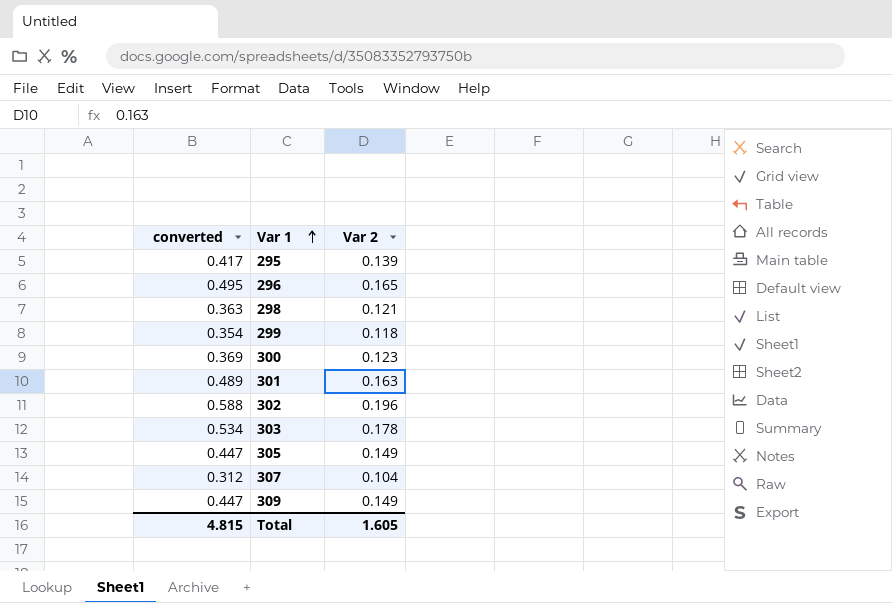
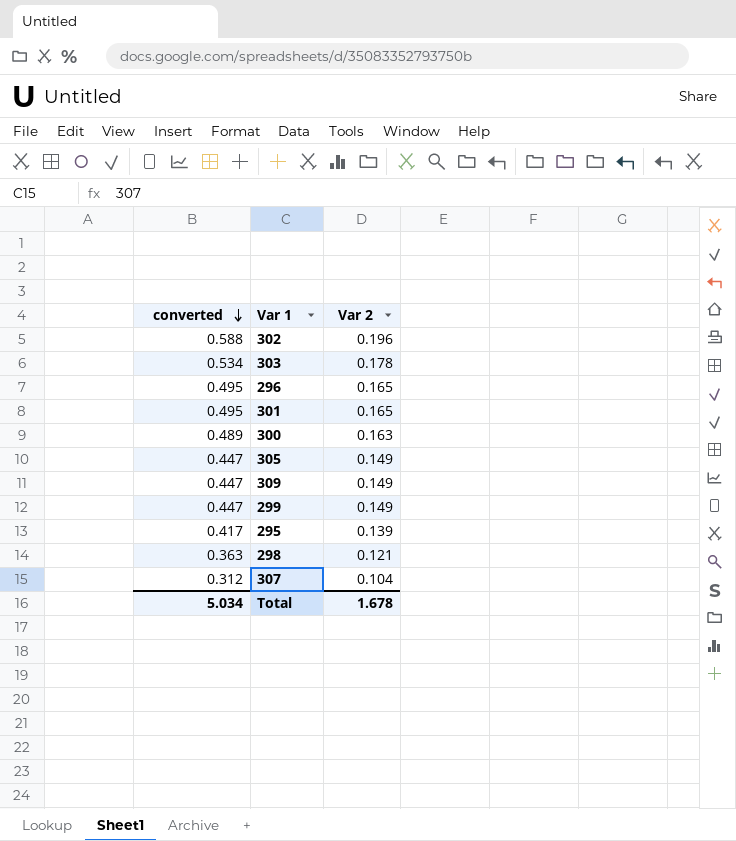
row order: Var 1 ascending -> converted descending
301 | converted: 0.489 -> 0.495
301 | Var 2: 0.163 -> 0.165
300 | converted: 0.369 -> 0.489
300 | Var 2: 0.123 -> 0.163
299 | converted: 0.354 -> 0.447
299 | Var 2: 0.118 -> 0.149
Total | converted: 4.815 -> 5.034
Total | Var 2: 1.605 -> 1.678

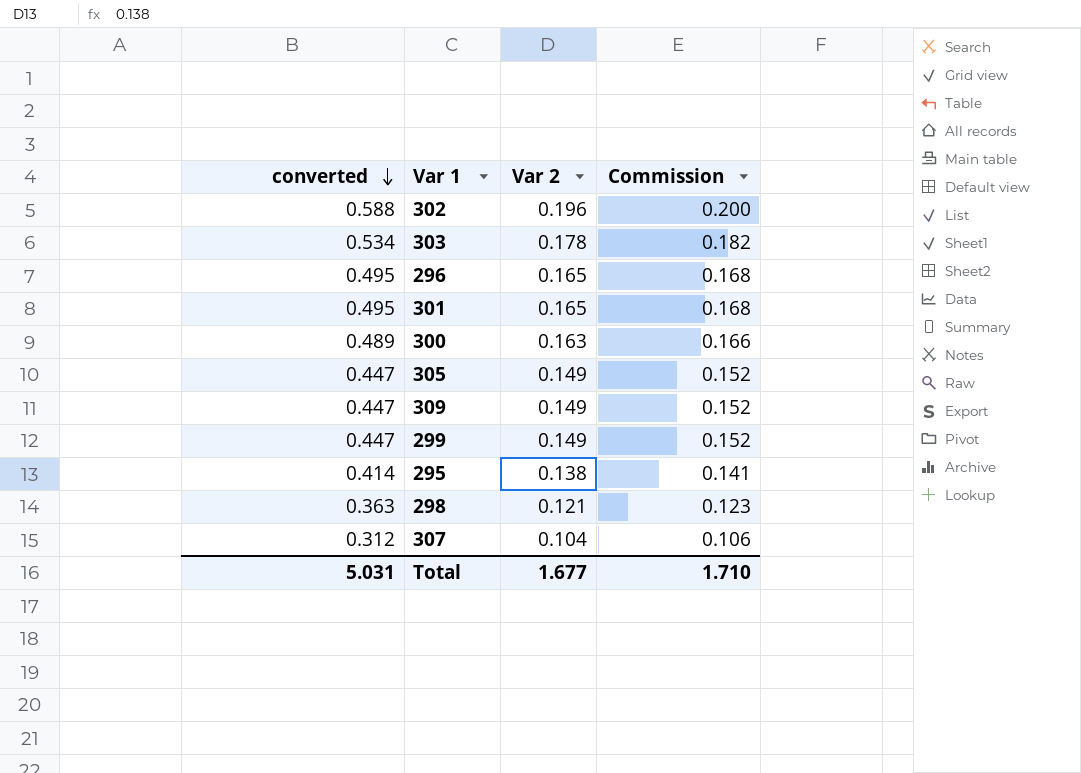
column Commission | formula: none -> [Var 2] * 1.02
295 | converted: 0.417 -> 0.414
295 | Var 2: 0.139 -> 0.138
Total | converted: 5.034 -> 5.031
Total | Var 2: 1.678 -> 1.677

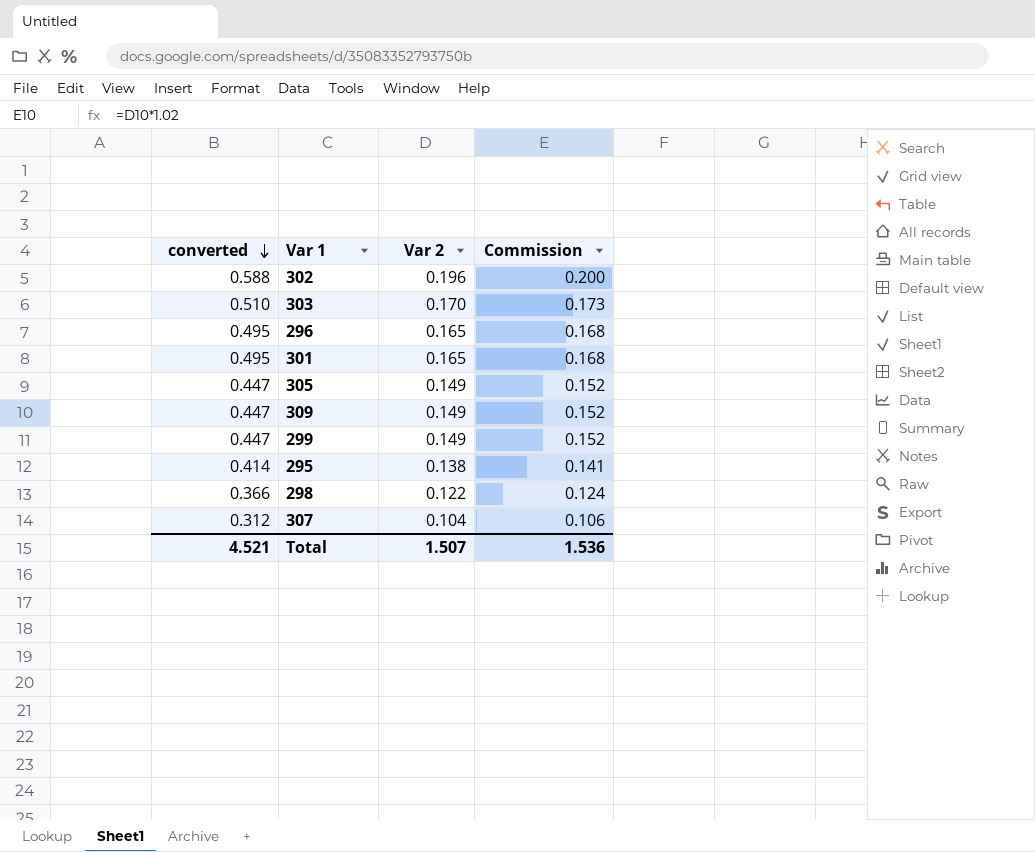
row 300: 0.489 | 0.163 | 0.166 -> none
303 | converted: 0.534 -> 0.510
303 | Var 2: 0.178 -> 0.170
303 | Commission: 0.182 -> 0.173
298 | converted: 0.363 -> 0.366
298 | Var 2: 0.121 -> 0.122
298 | Commission: 0.123 -> 0.124
Total | converted: 5.031 -> 4.521
Total | Var 2: 1.677 -> 1.507
Total | Commission: 1.710 -> 1.536

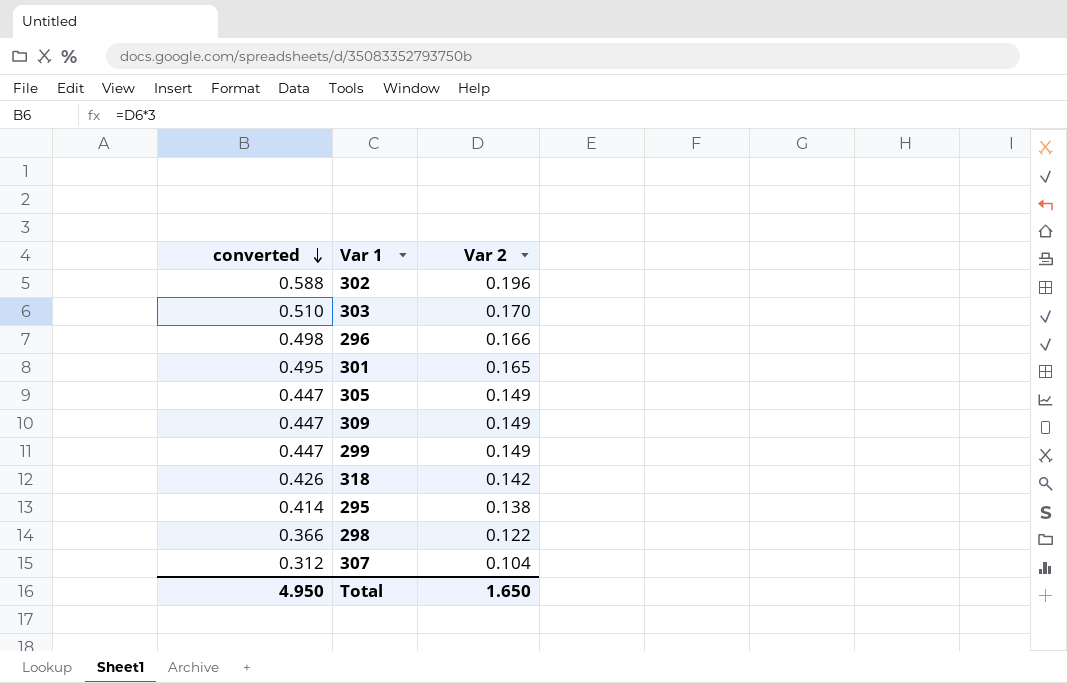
column Commission | formula: [Var 2] * 1.02 -> none
296 | converted: 0.495 -> 0.498
296 | Var 2: 0.165 -> 0.166
row 318: none -> 0.426 | 0.142
Total | converted: 4.521 -> 4.950
Total | Var 2: 1.507 -> 1.650

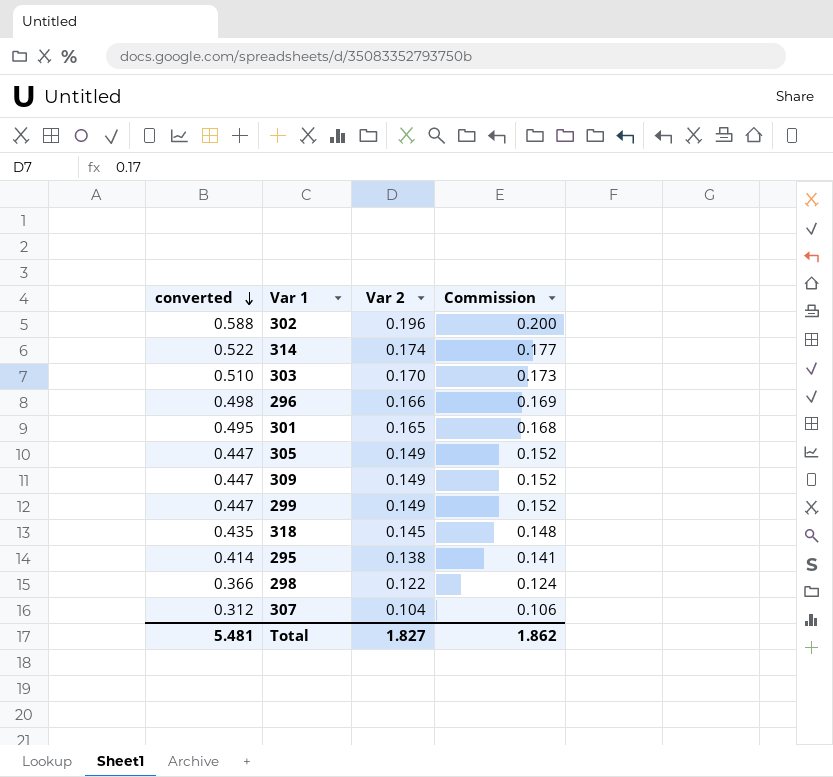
column Commission | formula: none -> [Var 2] * 1.02
row 314: none -> 0.522 | 0.174 | 0.177
318 | converted: 0.426 -> 0.435
318 | Var 2: 0.142 -> 0.145
Total | converted: 4.950 -> 5.481
Total | Var 2: 1.650 -> 1.827

